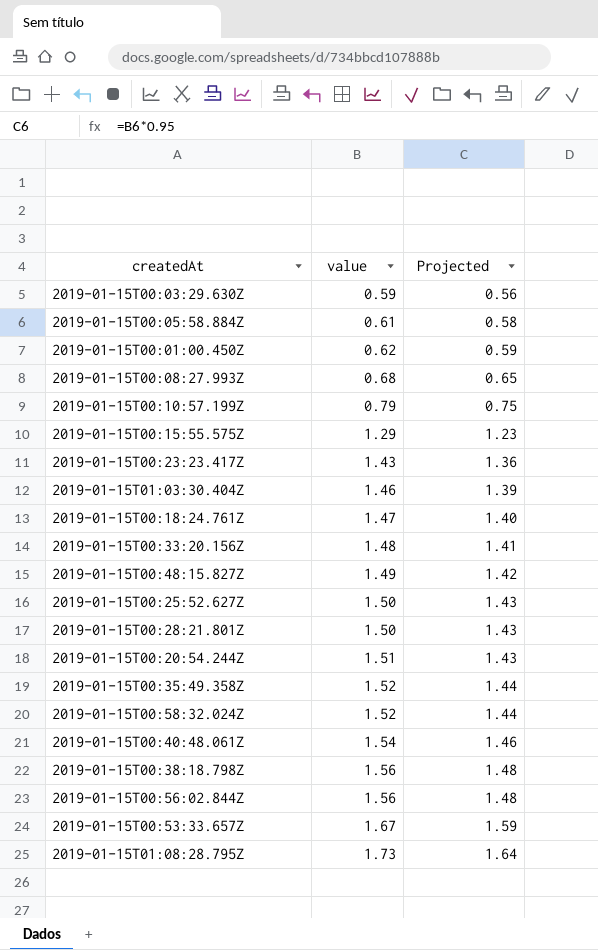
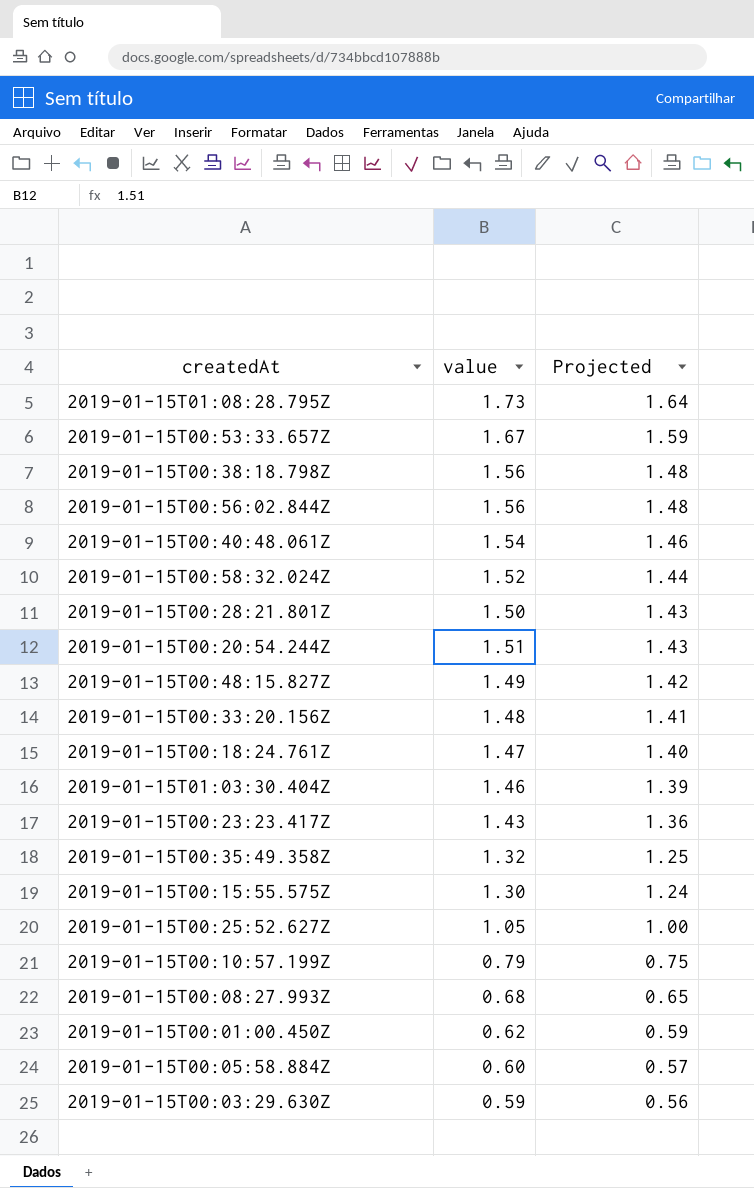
row order: value ascending -> Projected descending
2019-01-15T00:35:49.358Z | value: 1.52 -> 1.32
2019-01-15T00:35:49.358Z | Projected: 1.44 -> 1.25
2019-01-15T00:15:55.575Z | value: 1.29 -> 1.30
2019-01-15T00:15:55.575Z | Projected: 1.23 -> 1.24
2019-01-15T00:25:52.627Z | value: 1.50 -> 1.05
2019-01-15T00:25:52.627Z | Projected: 1.43 -> 1.00
2019-01-15T00:05:58.884Z | value: 0.61 -> 0.60
2019-01-15T00:05:58.884Z | Projected: 0.58 -> 0.57

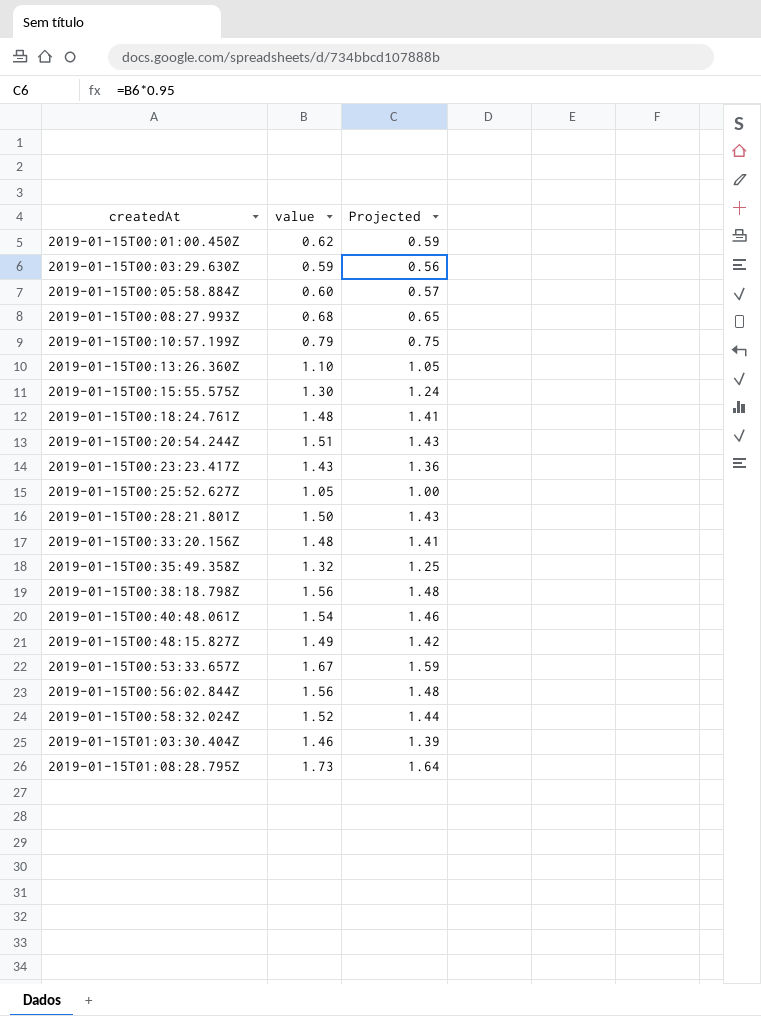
row order: Projected descending -> createdAt ascending
row 2019-01-15T00:13:26.360Z: none -> 1.10 | 1.05
2019-01-15T00:18:24.761Z | value: 1.47 -> 1.48
2019-01-15T00:18:24.761Z | Projected: 1.40 -> 1.41

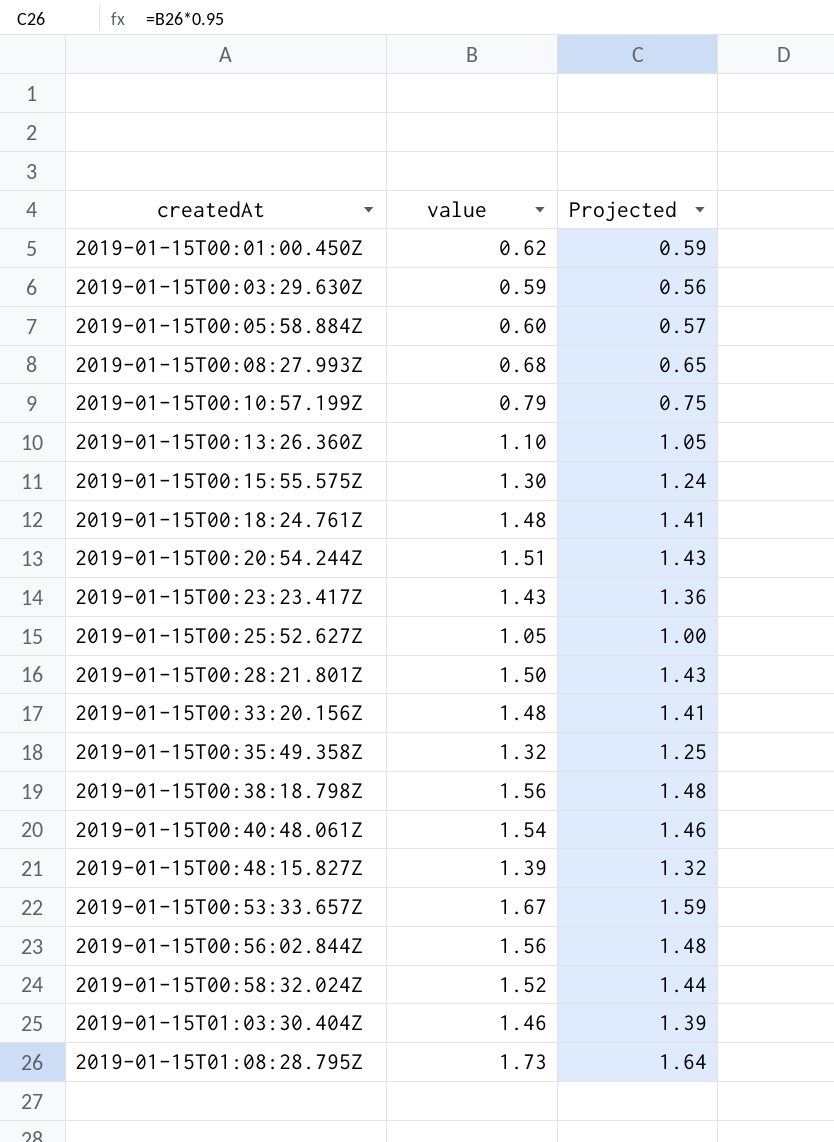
2019-01-15T00:48:15.827Z | value: 1.49 -> 1.39
2019-01-15T00:48:15.827Z | Projected: 1.42 -> 1.32

